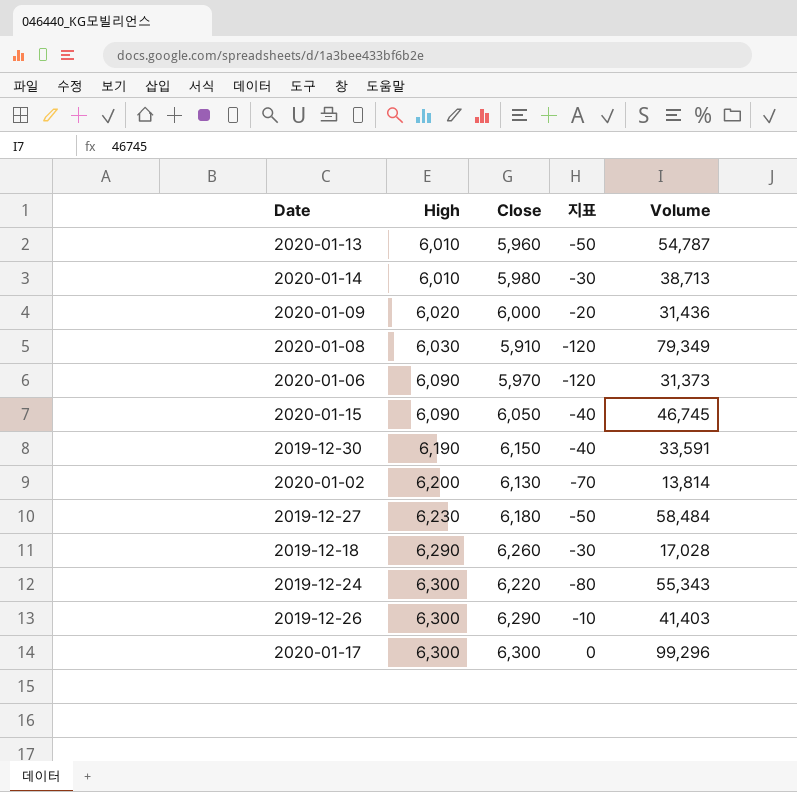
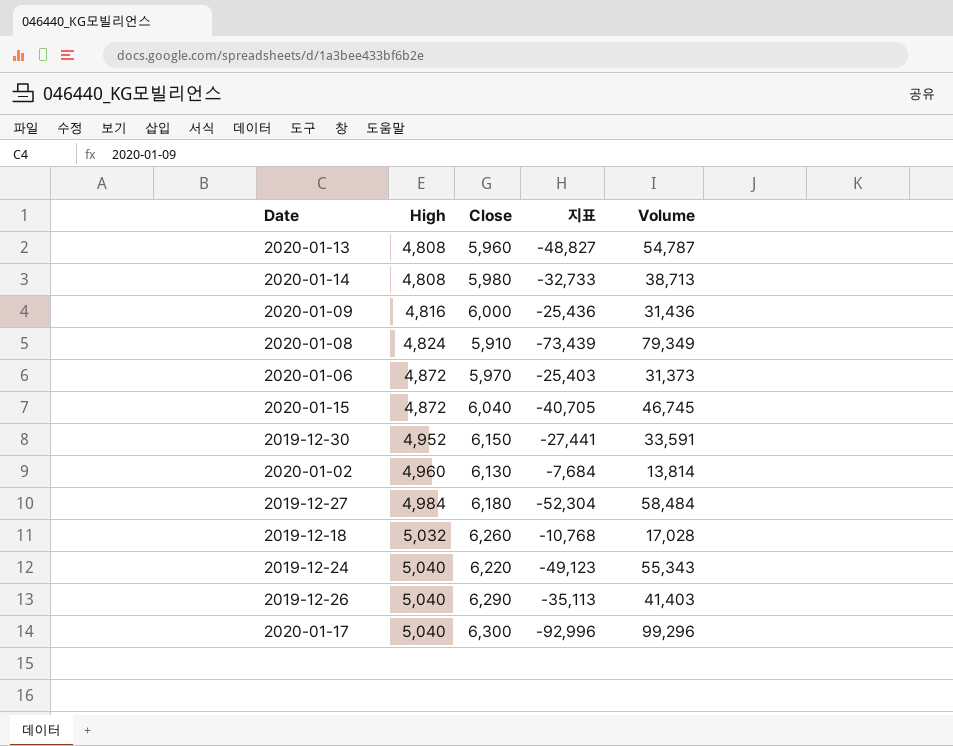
column 지표 | formula: [Close] - [High] -> [Close] - [Volume]
2020-01-13 | High: 6,010 -> 4,808
2020-01-14 | High: 6,010 -> 4,808
2020-01-09 | High: 6,020 -> 4,816
2020-01-08 | High: 6,030 -> 4,824
2020-01-06 | High: 6,090 -> 4,872
2020-01-15 | High: 6,090 -> 4,872
2020-01-15 | Close: 6,050 -> 6,040
2019-12-30 | High: 6,190 -> 4,952
2020-01-02 | High: 6,200 -> 4,960
2019-12-27 | High: 6,230 -> 4,984
2019-12-18 | High: 6,290 -> 5,032
2019-12-24 | High: 6,300 -> 5,040
2019-12-26 | High: 6,300 -> 5,040
2020-01-17 | High: 6,300 -> 5,040

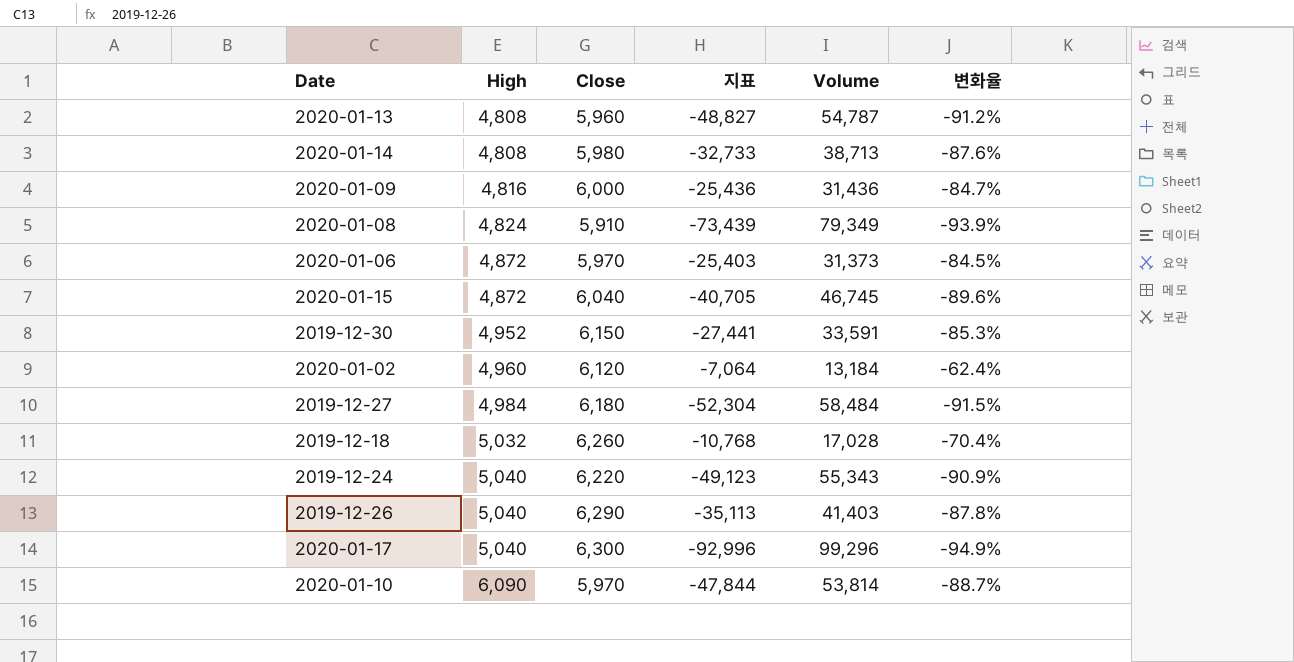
column 변화율 | formula: none -> ([High] - [Volume]) / [Volume]
2020-01-02 | Close: 6,130 -> 6,120
2020-01-02 | 지표: -7,684 -> -7,064
2020-01-02 | Volume: 13,814 -> 13,184
row 2020-01-10: none -> 6,090 | 5,970 | -47,844 | 53,814 | -88.7%

